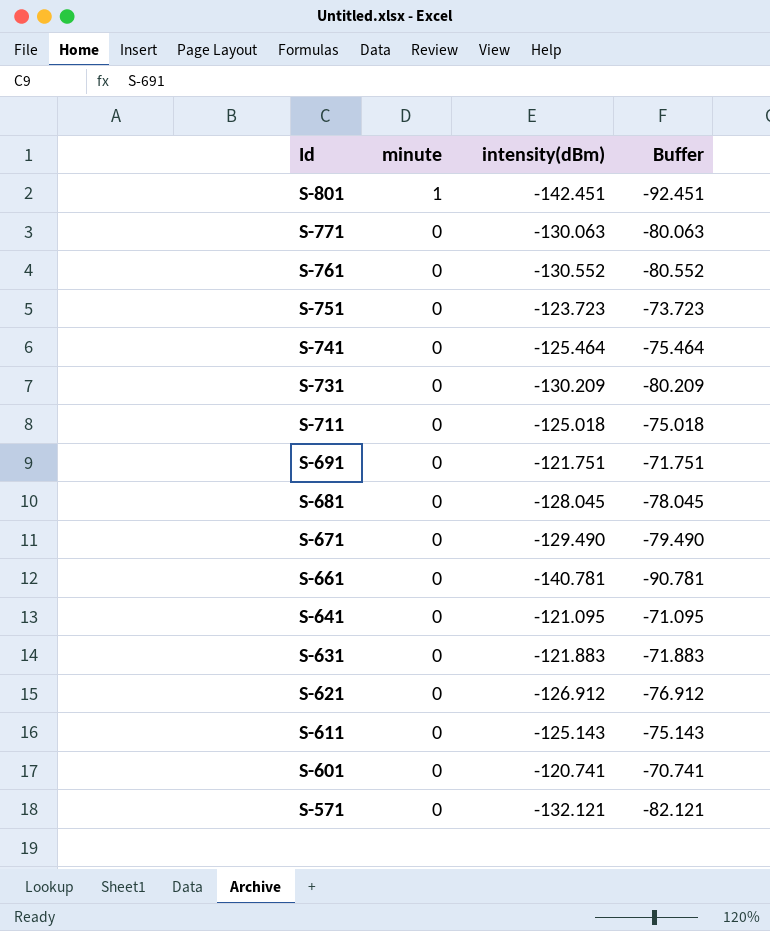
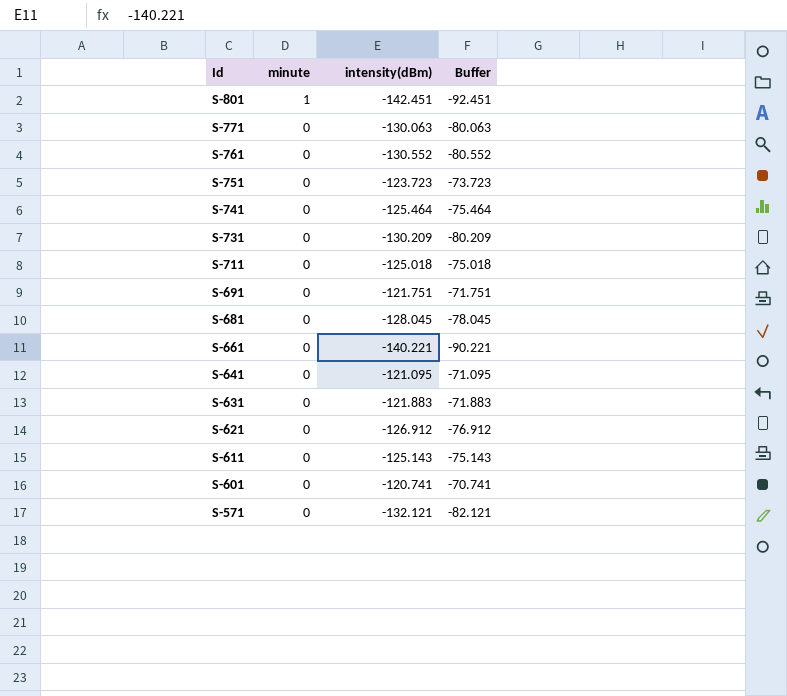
row S-671: 0 | -129.490 | -79.490 -> none
S-661 | intensity(dBm): -140.781 -> -140.221
S-661 | Buffer: -90.781 -> -90.221

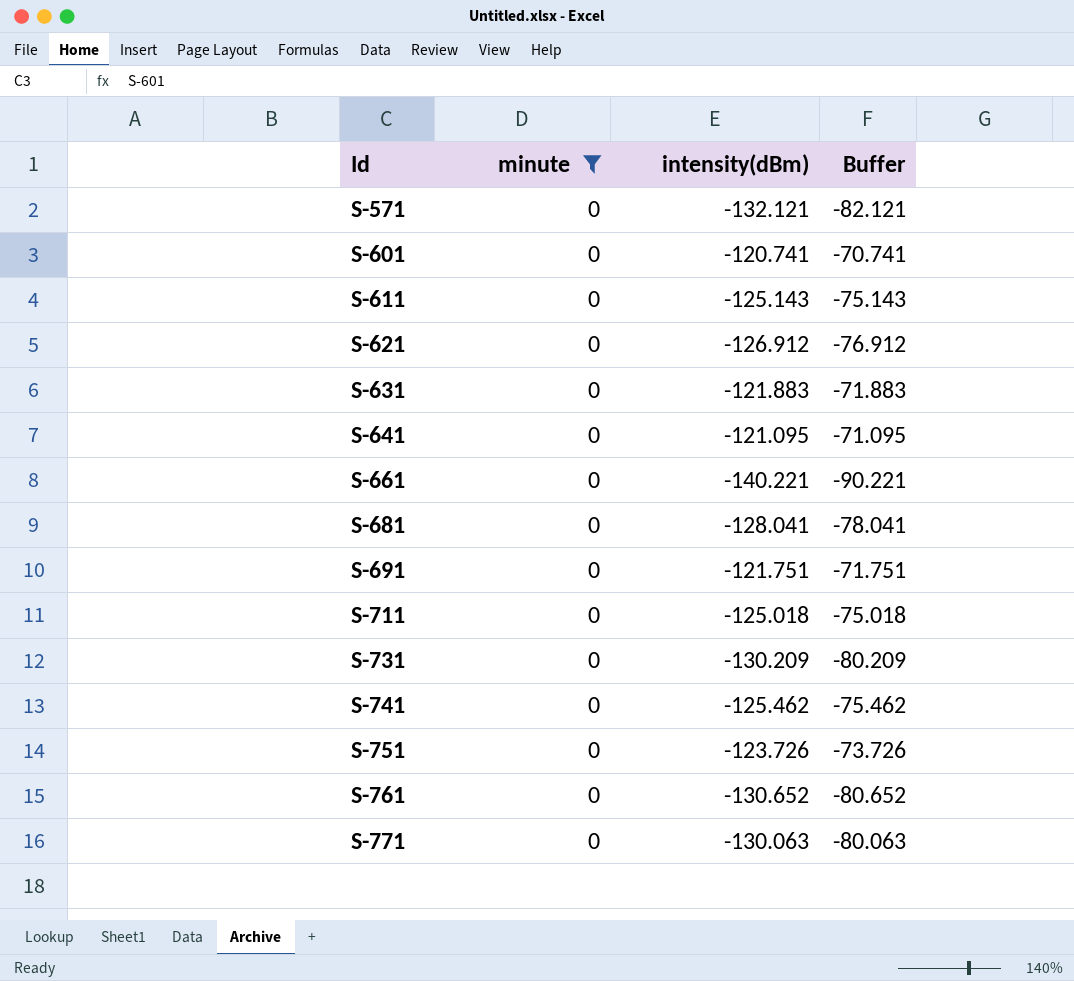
filter: none -> minute = 0
row order: Id descending -> Id ascending
S-681 | intensity(dBm): -128.045 -> -128.041
S-681 | Buffer: -78.045 -> -78.041
S-741 | intensity(dBm): -125.464 -> -125.462
S-741 | Buffer: -75.464 -> -75.462
S-751 | intensity(dBm): -123.723 -> -123.726
S-751 | Buffer: -73.723 -> -73.726
S-761 | intensity(dBm): -130.552 -> -130.652
S-761 | Buffer: -80.552 -> -80.652

